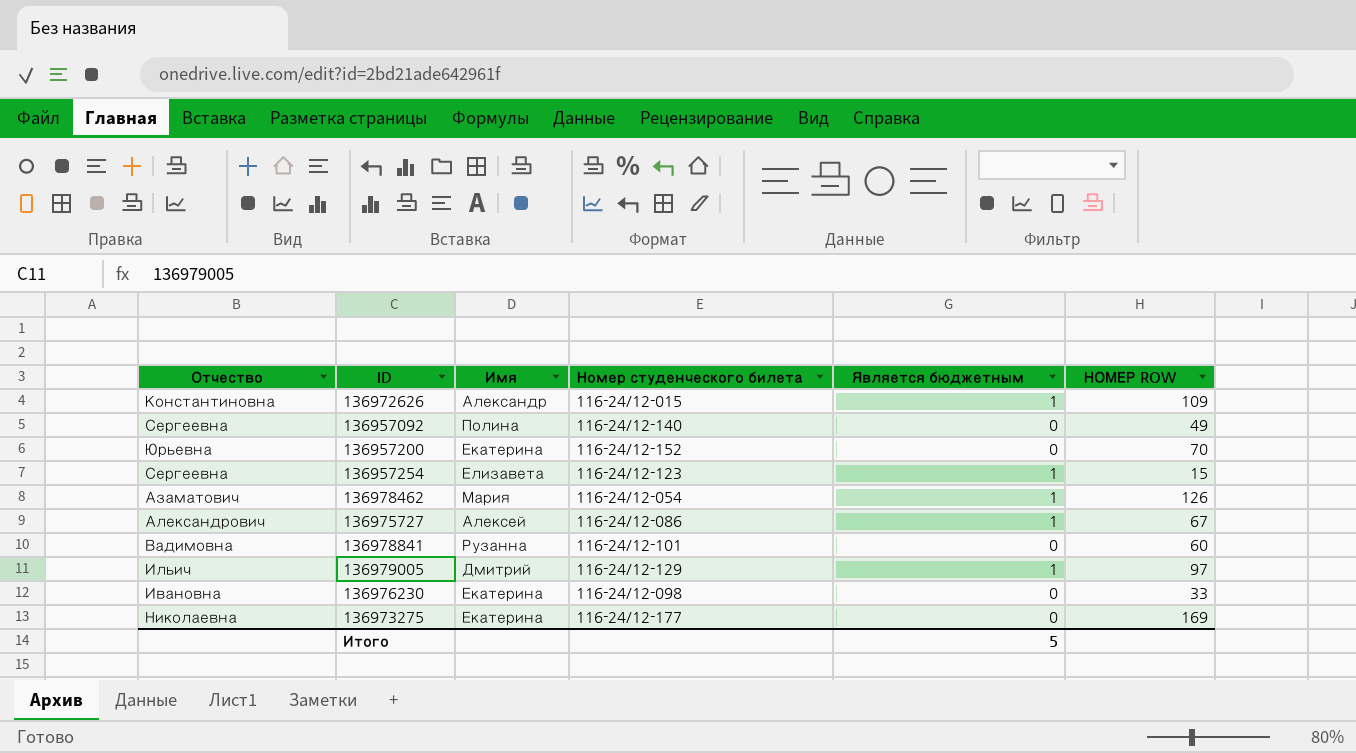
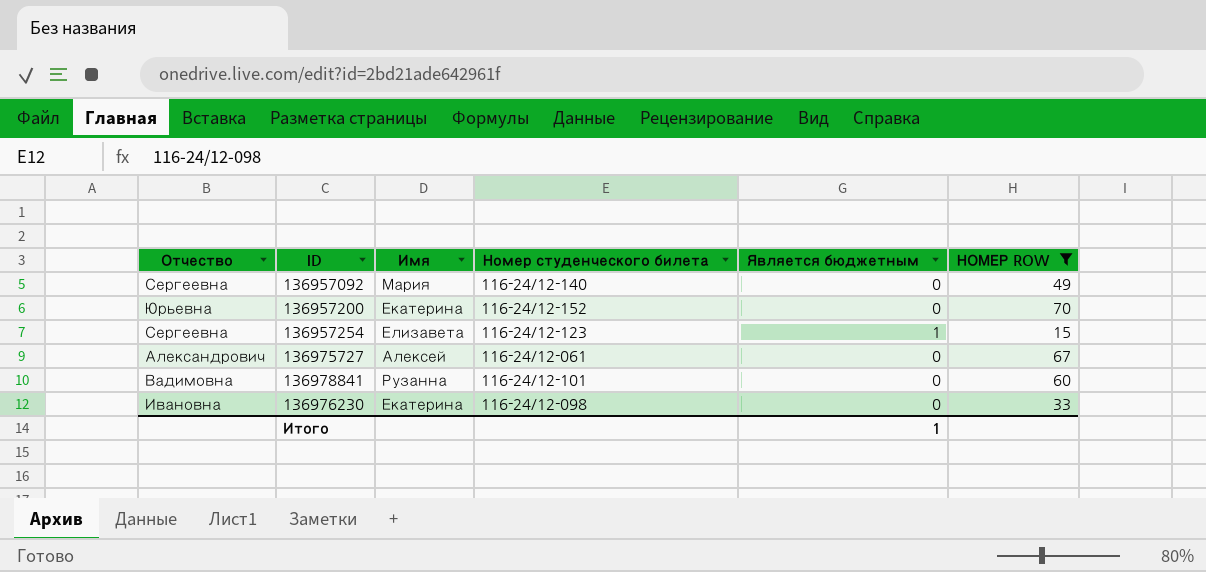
filter: none -> НОМЕР ROW <= 70
136957092 | Имя: Полина -> Мария
136975727 | Номер студенческого билета: 116-24/12-086 -> 116-24/12-061
136975727 | Является бюджетным: 1 -> 0
Итого | Является бюджетным: 5 -> 1

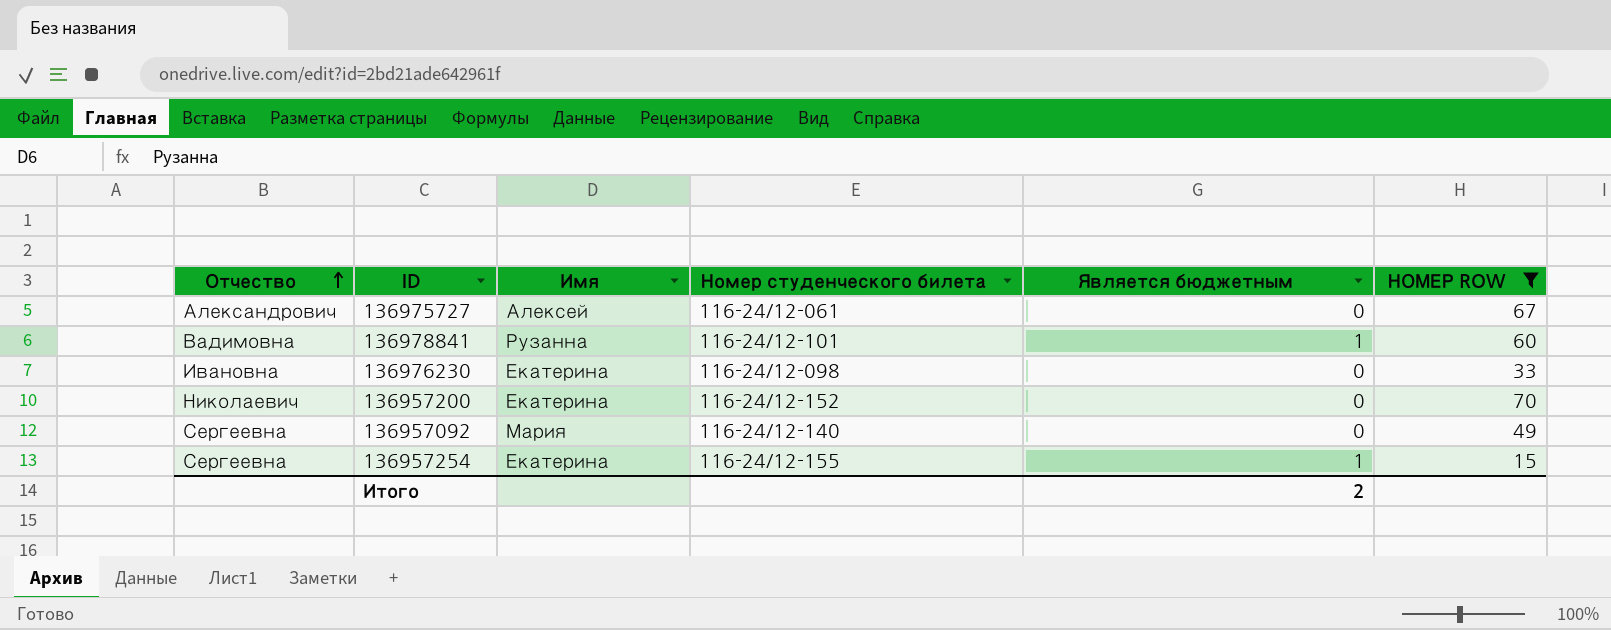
row order: none -> Отчество ascending
136978841 | Является бюджетным: 0 -> 1
136957200 | Отчество: Юрьевна -> Николаевич
136957254 | Имя: Елизавета -> Екатерина
136957254 | Номер студенческого билета: 116-24/12-123 -> 116-24/12-155
Итого | Является бюджетным: 1 -> 2

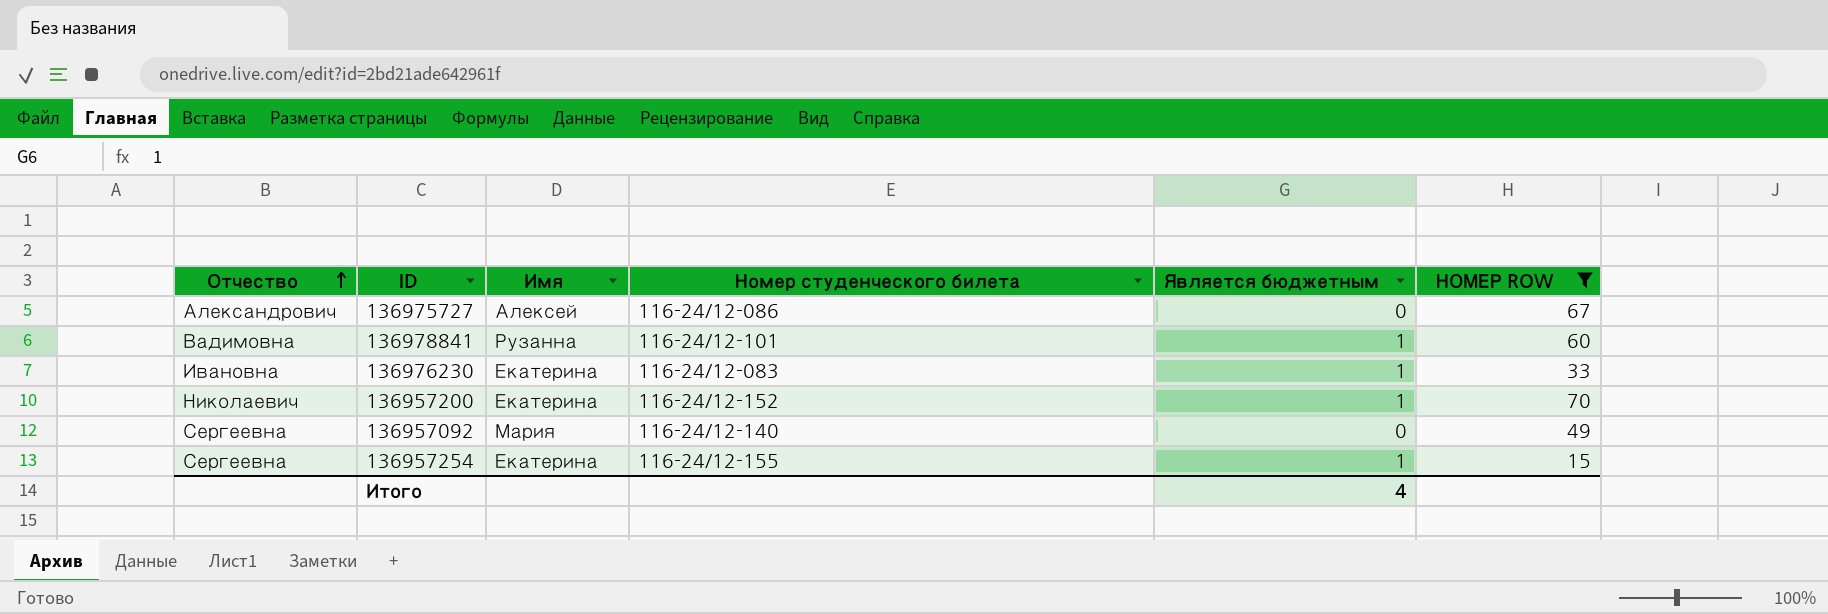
136975727 | Номер студенческого билета: 116-24/12-061 -> 116-24/12-086
136976230 | Номер студенческого билета: 116-24/12-098 -> 116-24/12-083
136976230 | Является бюджетным: 0 -> 1
136957200 | Является бюджетным: 0 -> 1
Итого | Является бюджетным: 2 -> 4

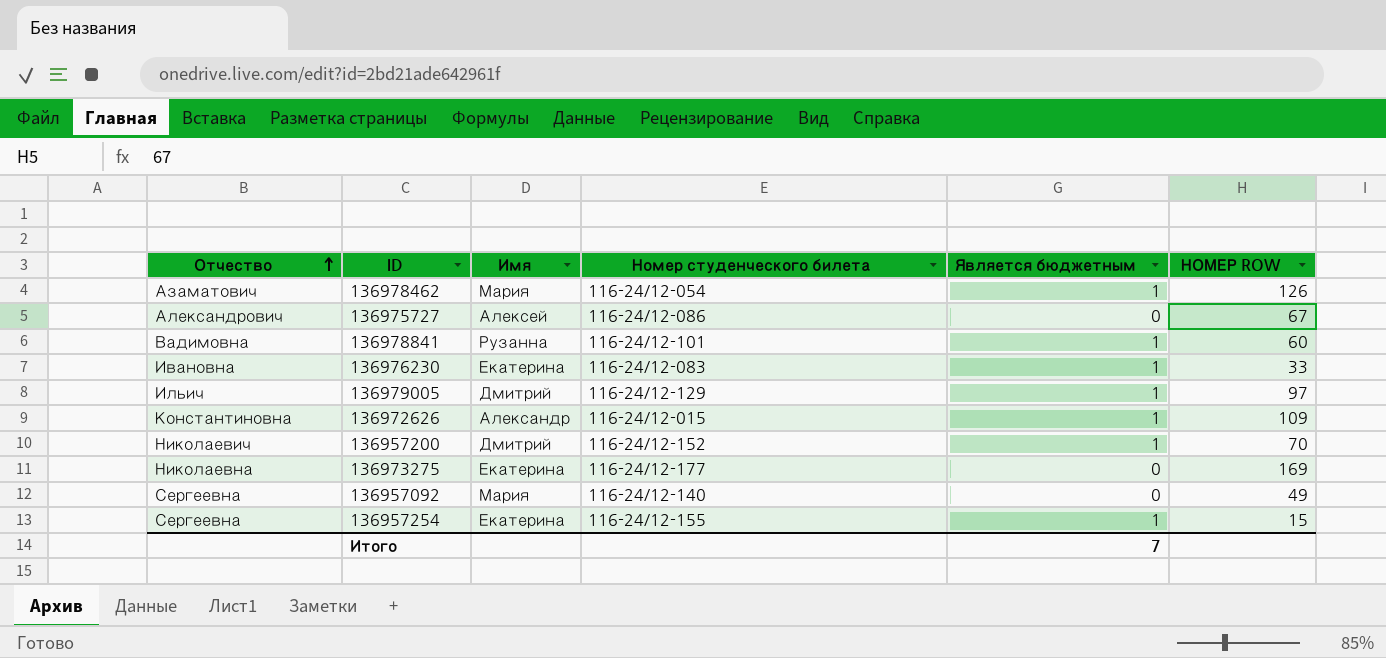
filter: НОМЕР ROW <= 70 -> none
136957200 | Имя: Екатерина -> Дмитрий
Итого | Является бюджетным: 4 -> 7

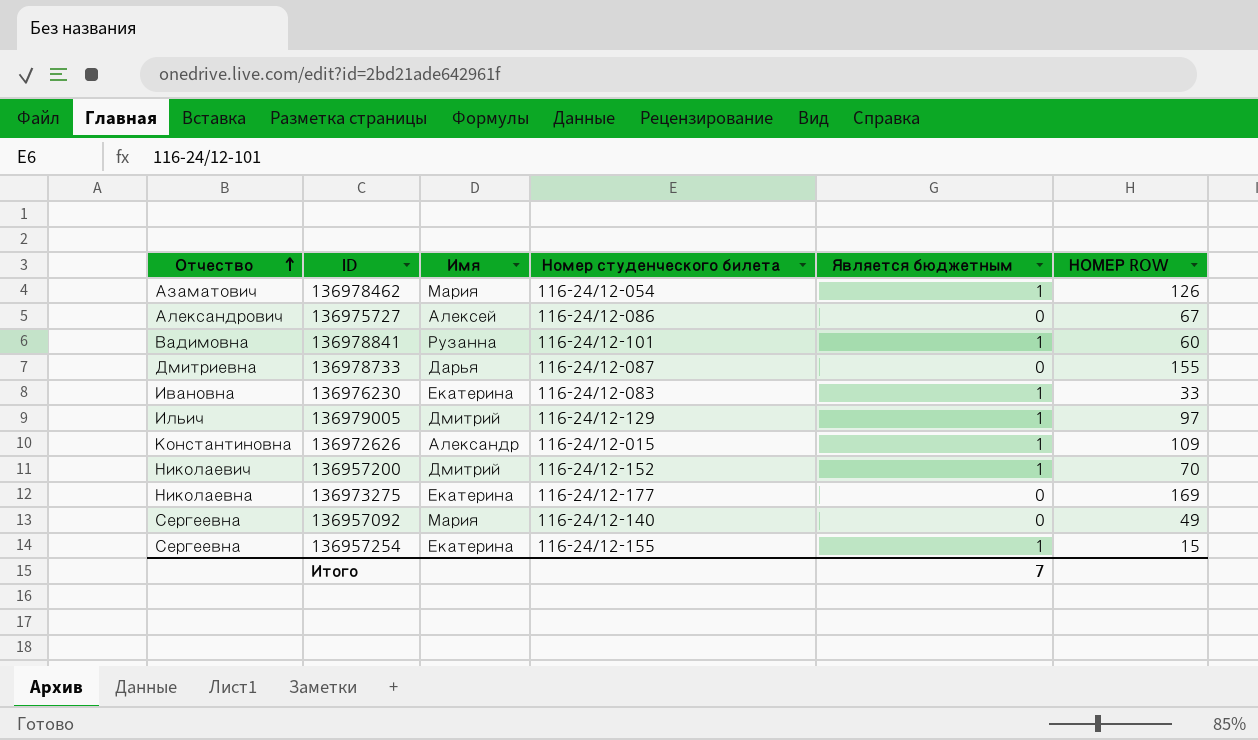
row 136978733: none -> Дмитриевна | Дарья | 116-24/12-087 | 0 | 155

